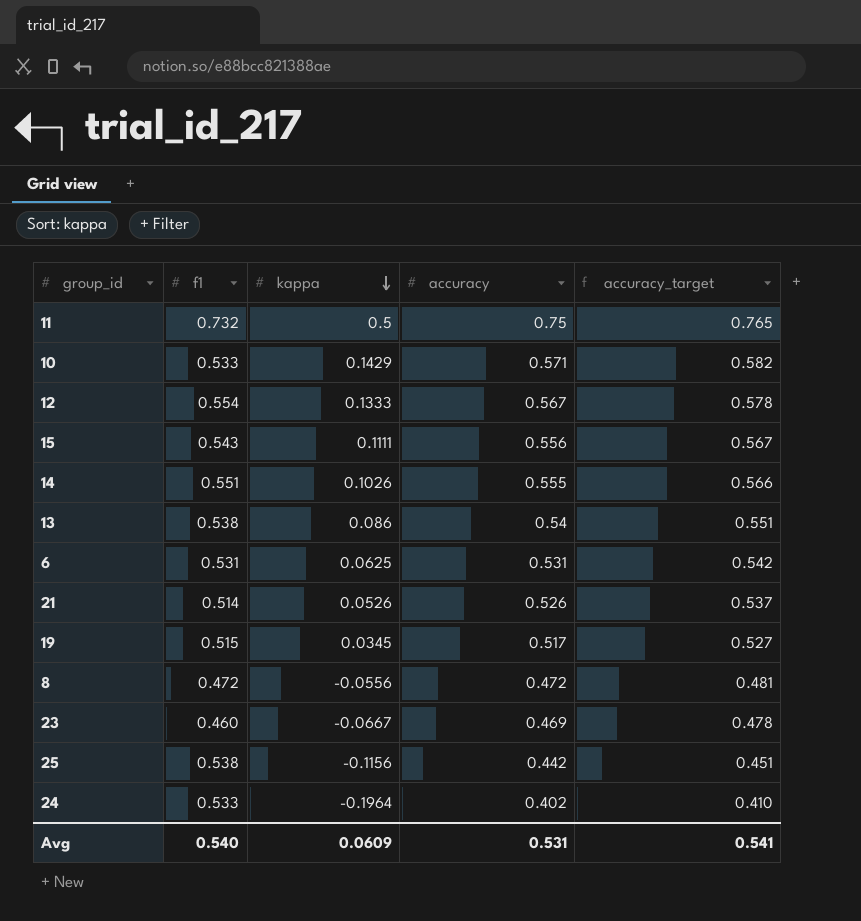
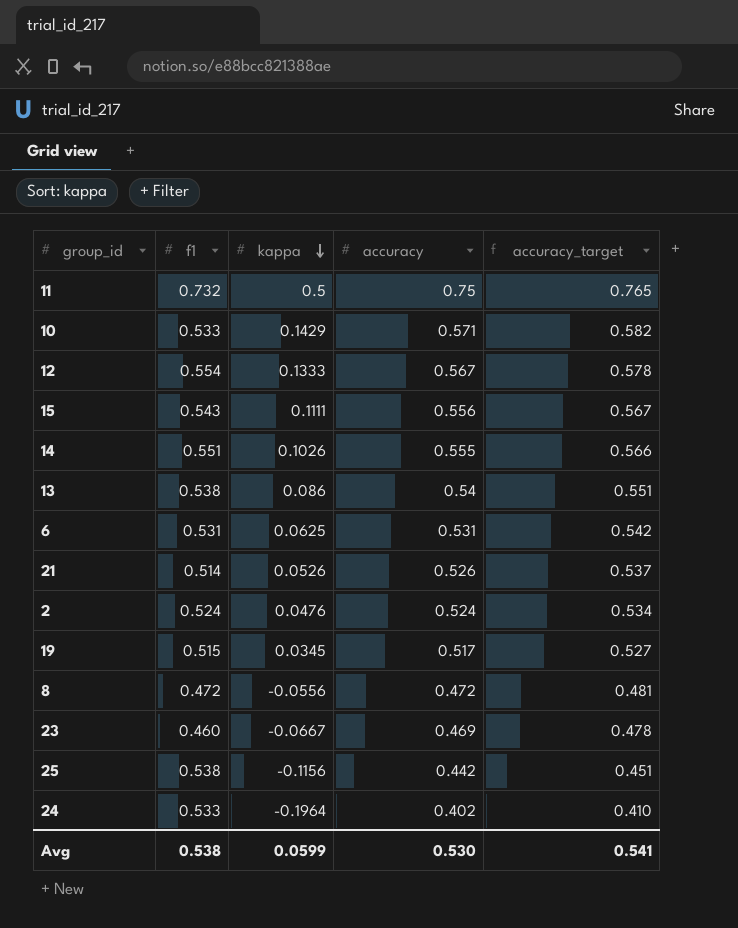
row 2: none -> 0.524 | 0.0476 | 0.524 | 0.534
Avg | f1: 0.540 -> 0.538
Avg | kappa: 0.0609 -> 0.0599
Avg | accuracy: 0.531 -> 0.530

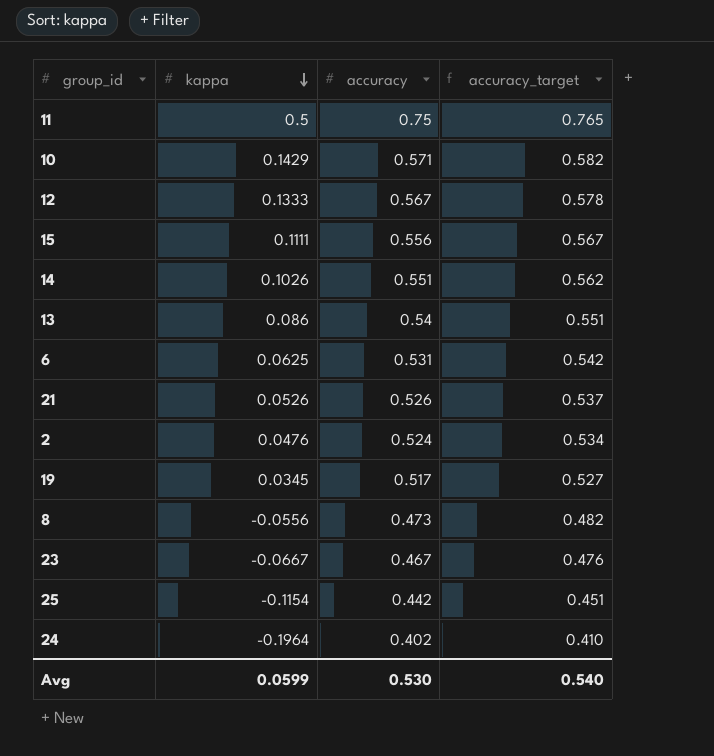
column f1 | position: 2 -> none
14 | accuracy: 0.555 -> 0.551
14 | accuracy_target: 0.566 -> 0.562
8 | accuracy: 0.472 -> 0.473
8 | accuracy_target: 0.481 -> 0.482
23 | accuracy: 0.469 -> 0.467
23 | accuracy_target: 0.478 -> 0.476
25 | kappa: -0.1156 -> -0.1154
Avg | accuracy_target: 0.541 -> 0.540

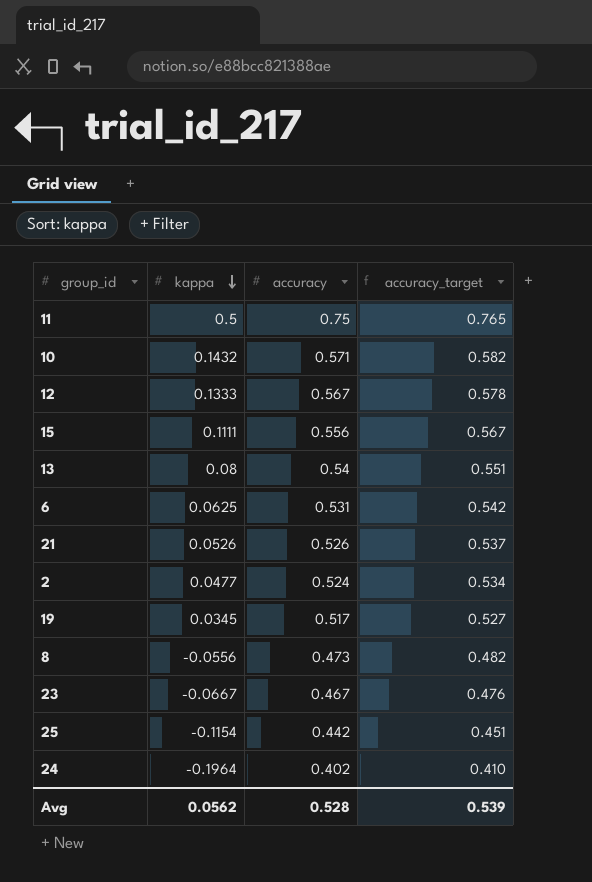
row 14: 0.1026 | 0.551 | 0.562 -> none
10 | kappa: 0.1429 -> 0.1432
13 | kappa: 0.086 -> 0.08
2 | kappa: 0.0476 -> 0.0477
Avg | kappa: 0.0599 -> 0.0562
Avg | accuracy: 0.530 -> 0.528
Avg | accuracy_target: 0.540 -> 0.539

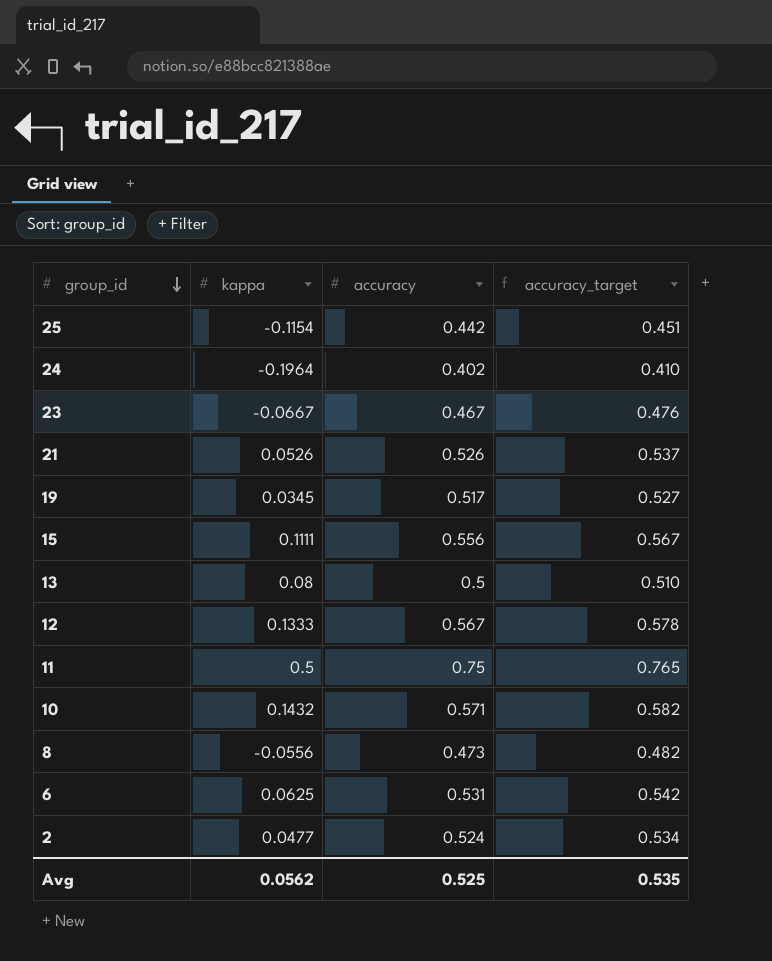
row order: kappa descending -> group_id descending
13 | accuracy: 0.54 -> 0.5
13 | accuracy_target: 0.551 -> 0.510
Avg | accuracy: 0.528 -> 0.525
Avg | accuracy_target: 0.539 -> 0.535

